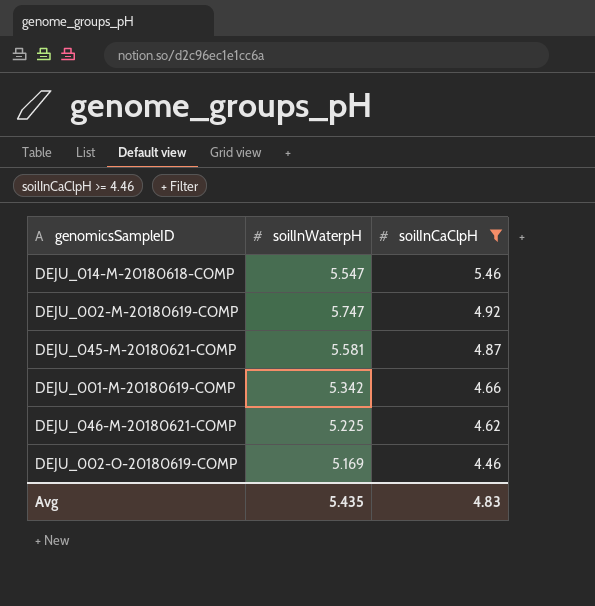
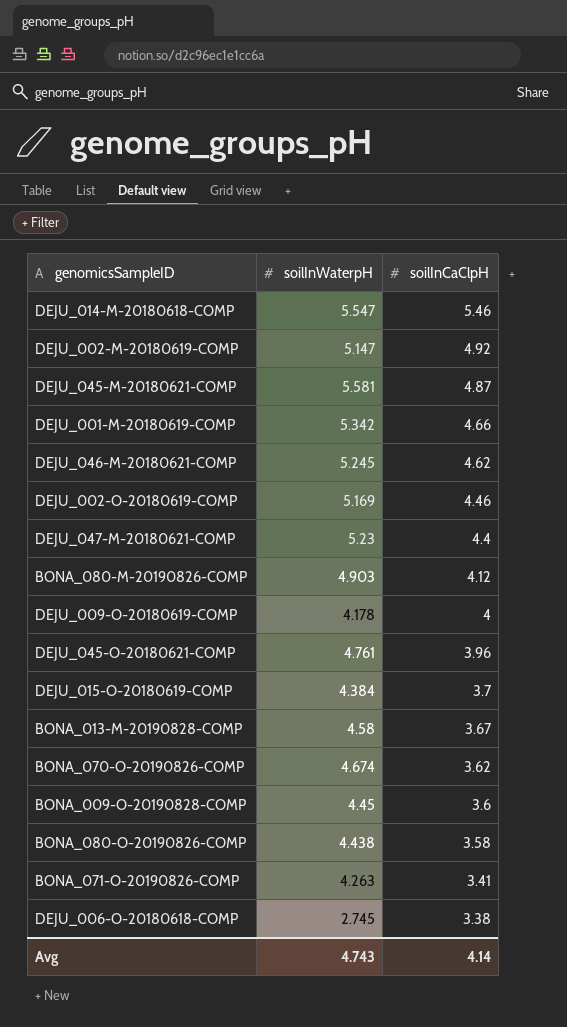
filter: soilInCaClpH >= 4.46 -> none
DEJU_002-M-20180619-COMP | soilInWaterpH: 5.747 -> 5.147
DEJU_046-M-20180621-COMP | soilInWaterpH: 5.225 -> 5.245
Avg | soilInWaterpH: 5.435 -> 4.743
Avg | soilInCaClpH: 4.83 -> 4.14

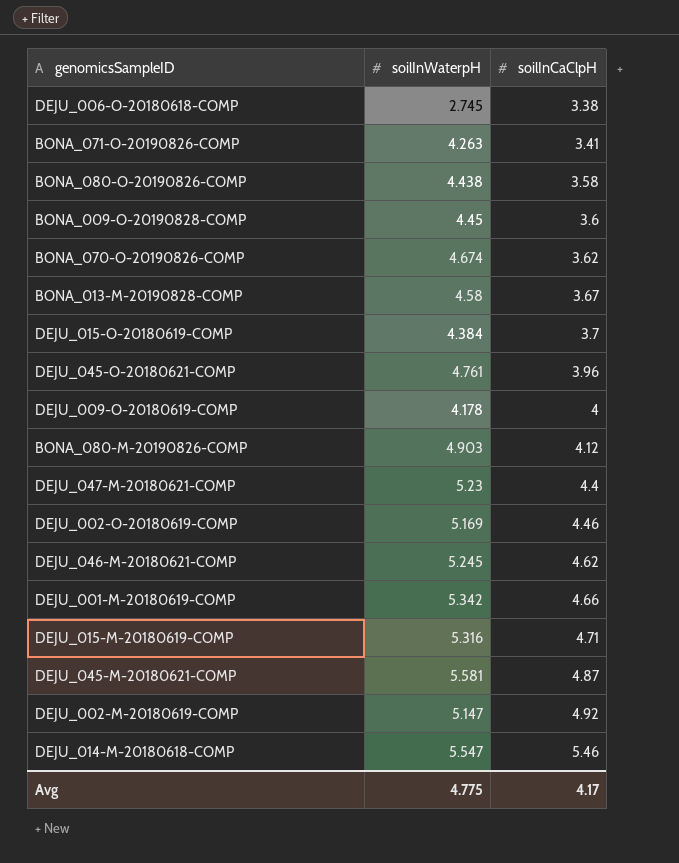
row order: soilInCaClpH descending -> soilInCaClpH ascending
row DEJU_015-M-20180619-COMP: none -> 5.316 | 4.71
Avg | soilInWaterpH: 4.743 -> 4.775
Avg | soilInCaClpH: 4.14 -> 4.17

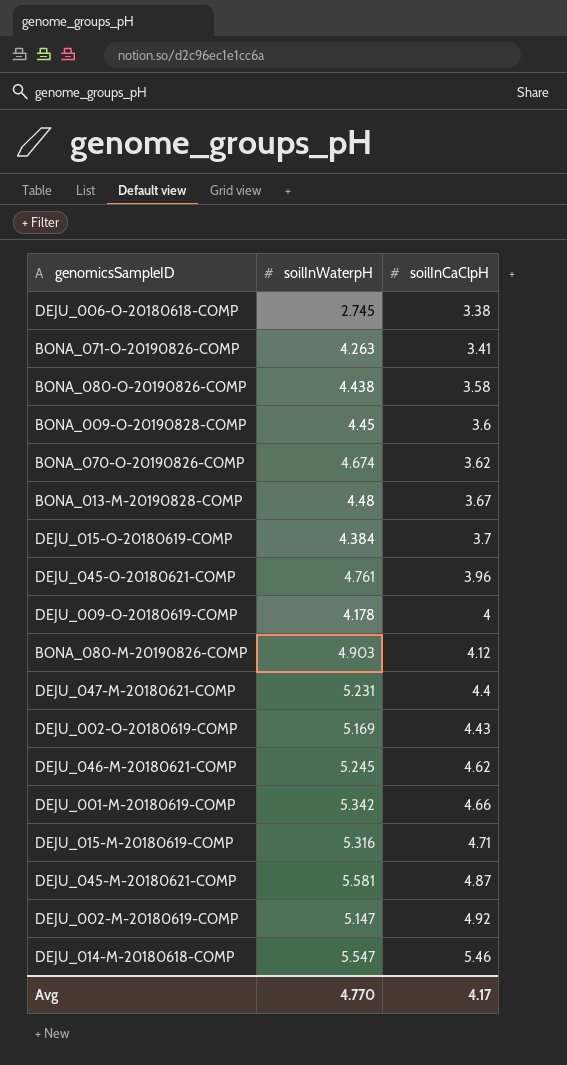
BONA_013-M-20190828-COMP | soilInWaterpH: 4.58 -> 4.48
DEJU_047-M-20180621-COMP | soilInWaterpH: 5.23 -> 5.231
DEJU_002-O-20180619-COMP | soilInCaClpH: 4.46 -> 4.43
Avg | soilInWaterpH: 4.775 -> 4.770

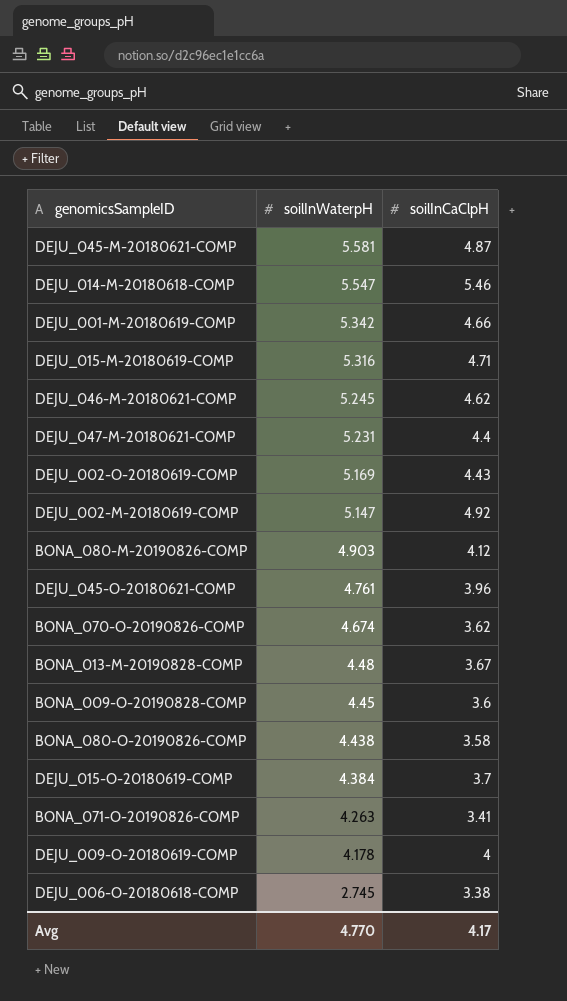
row order: soilInCaClpH ascending -> soilInWaterpH descending

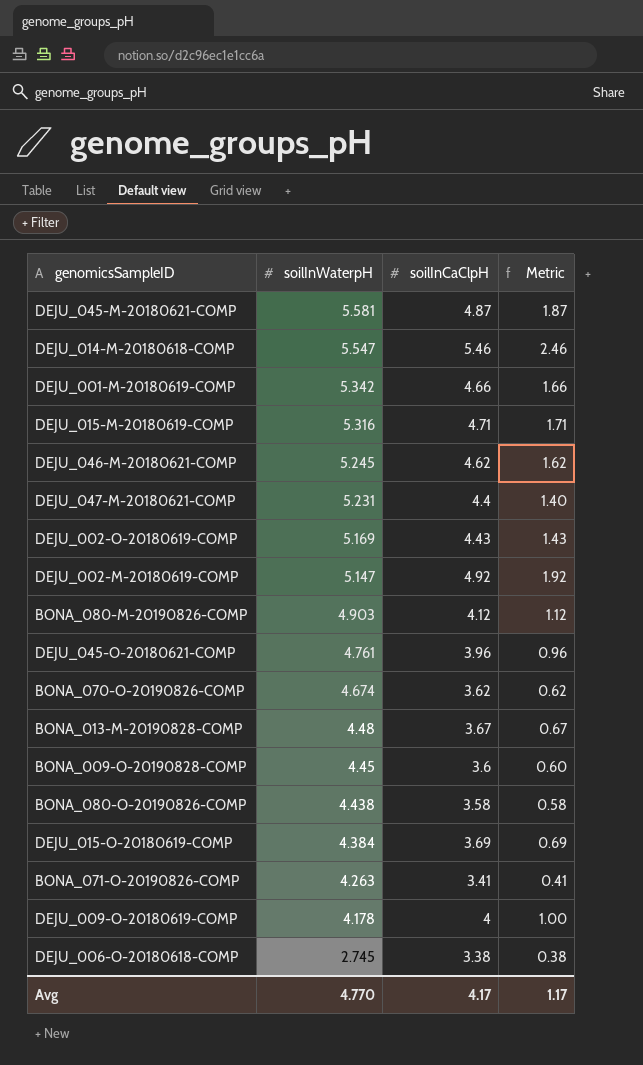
column Metric | formula: none -> [soilInCaClpH] - 3
DEJU_015-O-20180619-COMP | soilInCaClpH: 3.7 -> 3.69

